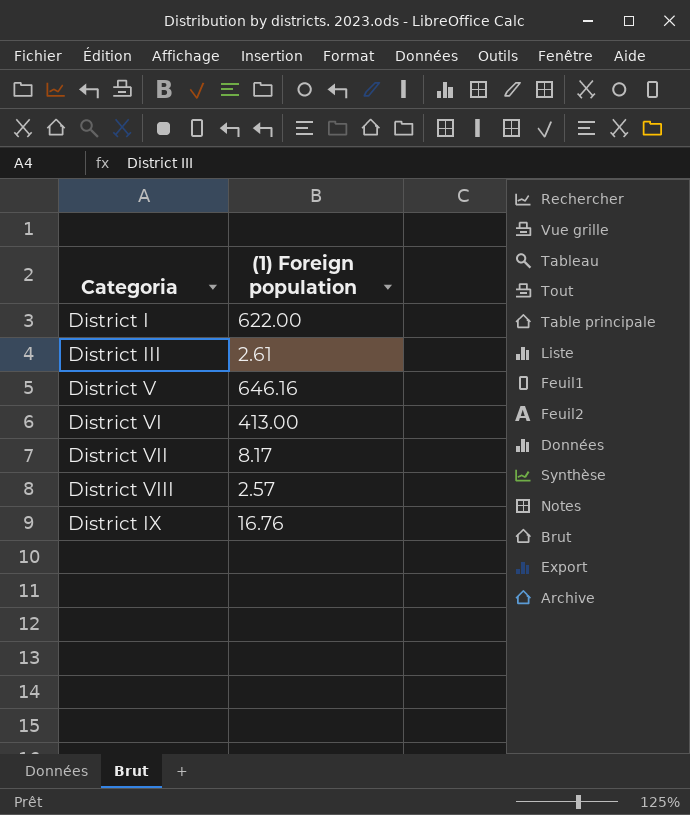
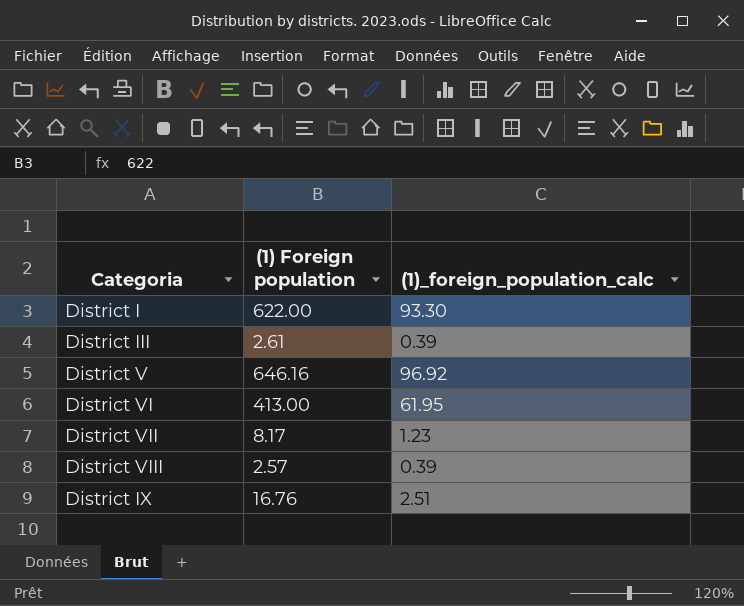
column (1)_foreign_population_calc | formula: none -> [(1) Foreign population] * 0.15

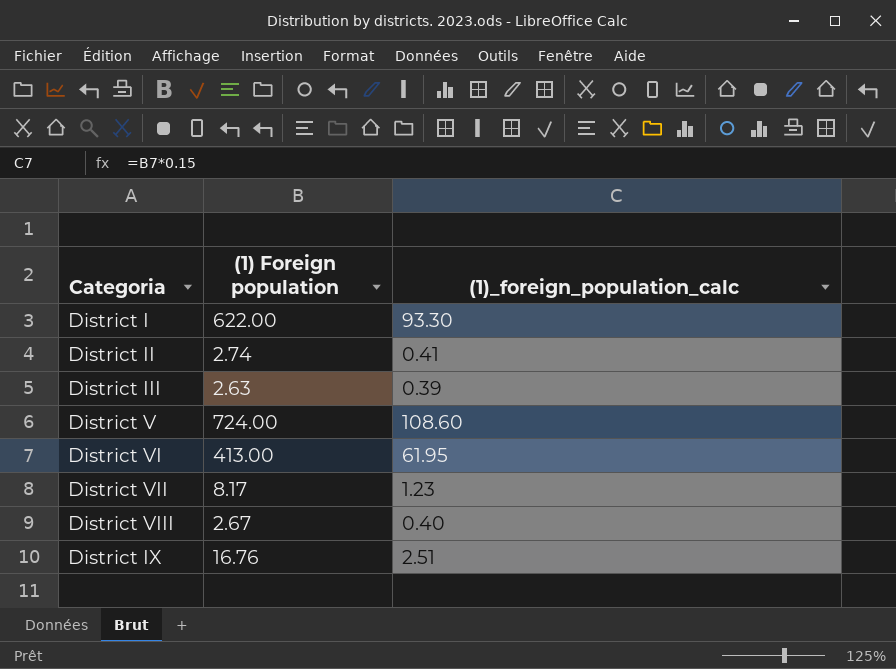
row District II: none -> 2.74 | 0.41
District III | (1) Foreign population: 2.61 -> 2.63
District V | (1) Foreign population: 646.16 -> 724.00
District V | (1)_foreign_population_calc: 96.92 -> 108.60
District VIII | (1) Foreign population: 2.57 -> 2.67
District VIII | (1)_foreign_population_calc: 0.39 -> 0.40

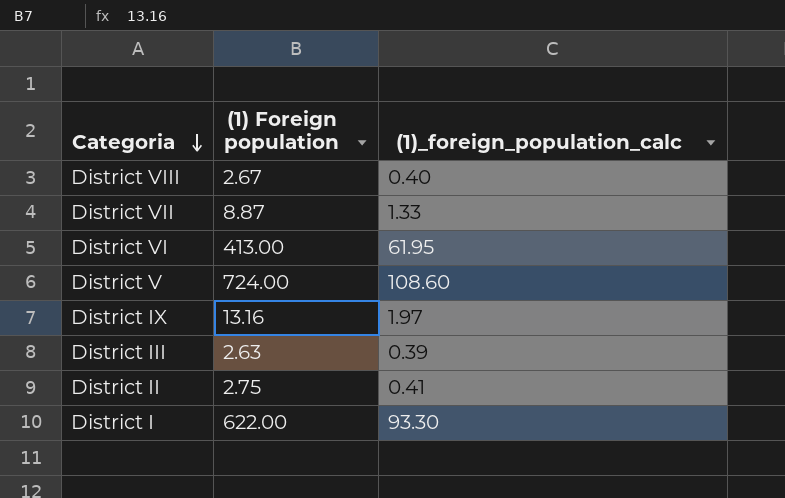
row order: none -> Categoria descending
District VII | (1) Foreign population: 8.17 -> 8.87
District VII | (1)_foreign_population_calc: 1.23 -> 1.33
District IX | (1) Foreign population: 16.76 -> 13.16
District IX | (1)_foreign_population_calc: 2.51 -> 1.97
District II | (1) Foreign population: 2.74 -> 2.75

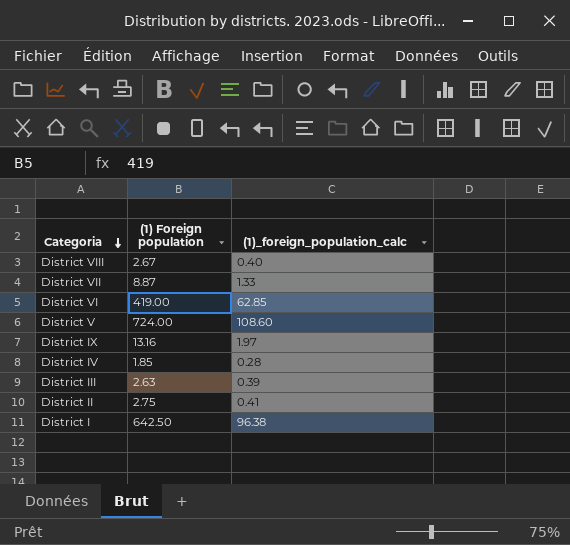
District VI | (1) Foreign population: 413.00 -> 419.00
District VI | (1)_foreign_population_calc: 61.95 -> 62.85
row District IV: none -> 1.85 | 0.28
District I | (1) Foreign population: 622.00 -> 642.50
District I | (1)_foreign_population_calc: 93.30 -> 96.38

